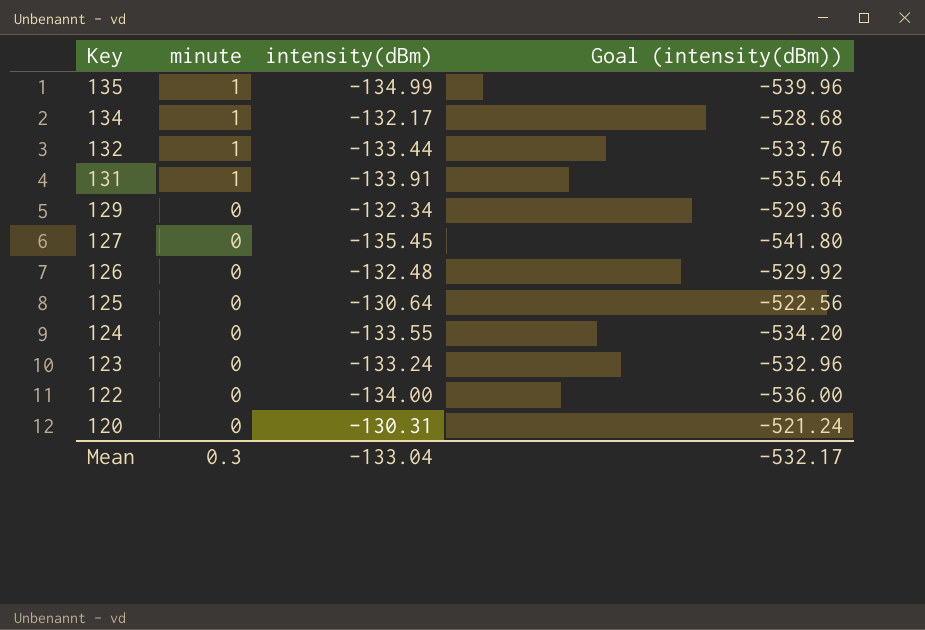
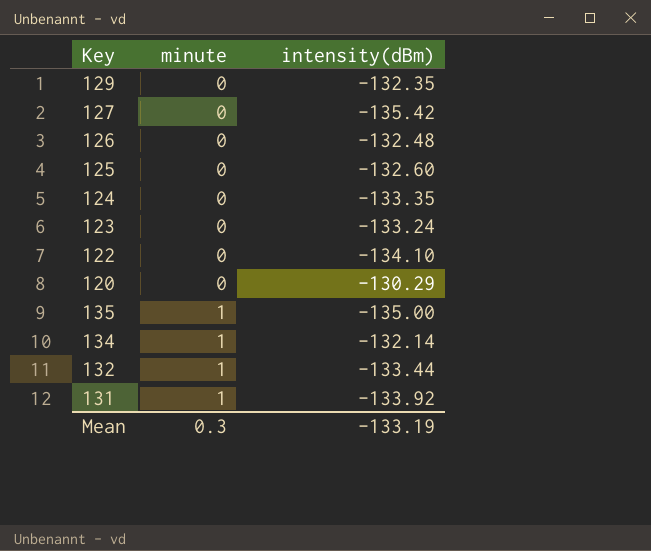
row order: Key descending -> minute ascending
column Goal (intensity(dBm)) | formula: [intensity(dBm)] * 4 -> none
129 | intensity(dBm): -132.34 -> -132.35
127 | intensity(dBm): -135.45 -> -135.42
125 | intensity(dBm): -130.64 -> -132.60
124 | intensity(dBm): -133.55 -> -133.35
122 | intensity(dBm): -134.00 -> -134.10
120 | intensity(dBm): -130.31 -> -130.29
135 | intensity(dBm): -134.99 -> -135.00
134 | intensity(dBm): -132.17 -> -132.14
131 | intensity(dBm): -133.91 -> -133.92
Mean | intensity(dBm): -133.04 -> -133.19

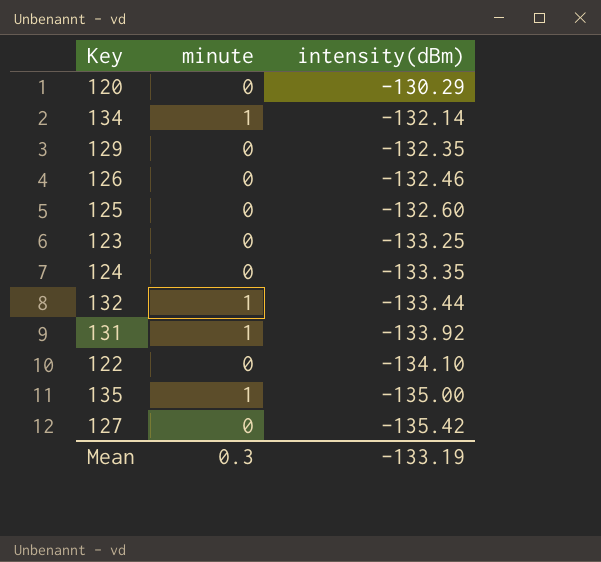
row order: minute ascending -> intensity(dBm) descending
126 | intensity(dBm): -132.48 -> -132.46
123 | intensity(dBm): -133.24 -> -133.25

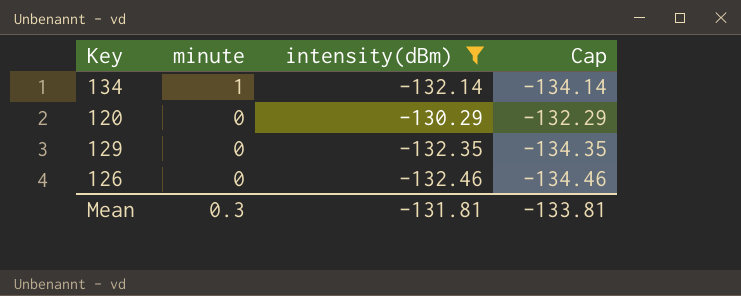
filter: none -> intensity(dBm) >= -132.46
row order: intensity(dBm) descending -> minute descending
column Cap | formula: none -> [intensity(dBm)] - 2
Mean | intensity(dBm): -133.19 -> -131.81

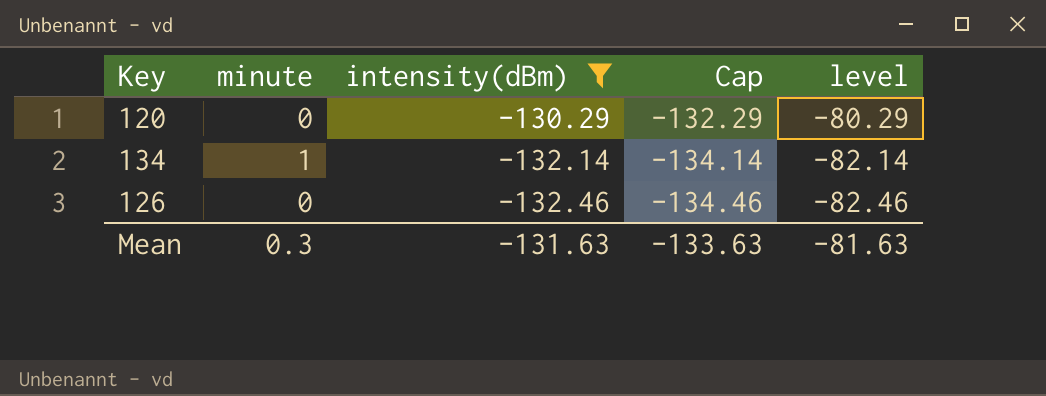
row order: minute descending -> intensity(dBm) descending
column level | formula: none -> [intensity(dBm)] + 50
row 129: 0 | -132.35 | -134.35 -> none
Mean | intensity(dBm): -131.81 -> -131.63
Mean | Cap: -133.81 -> -133.63

